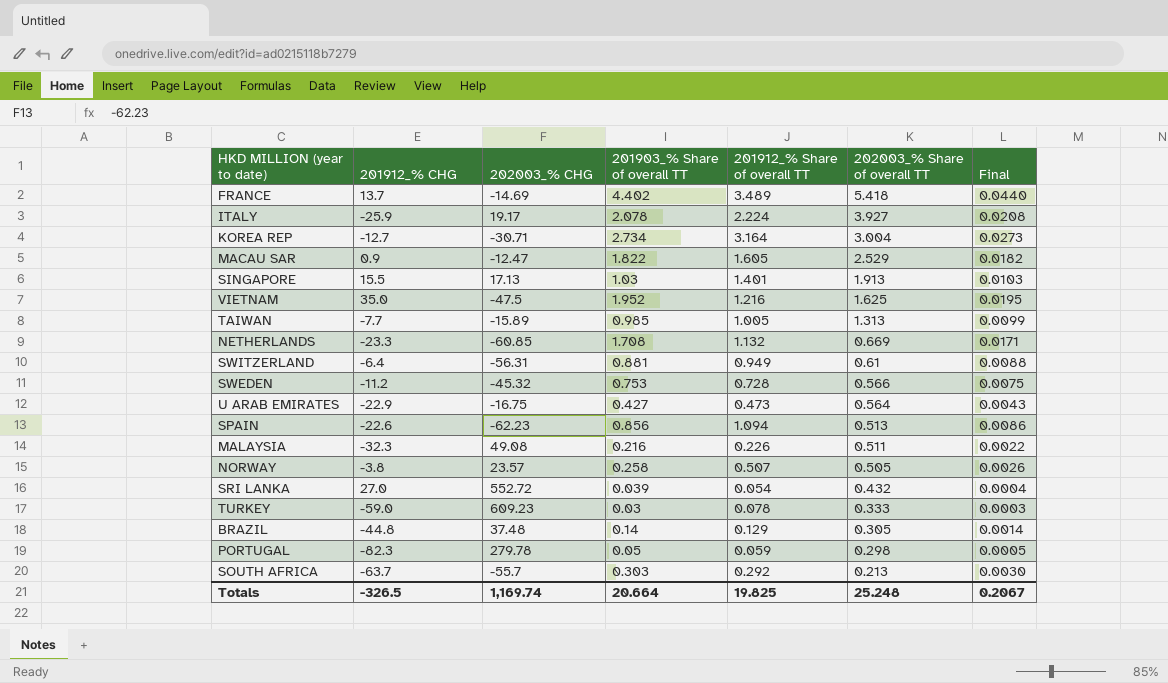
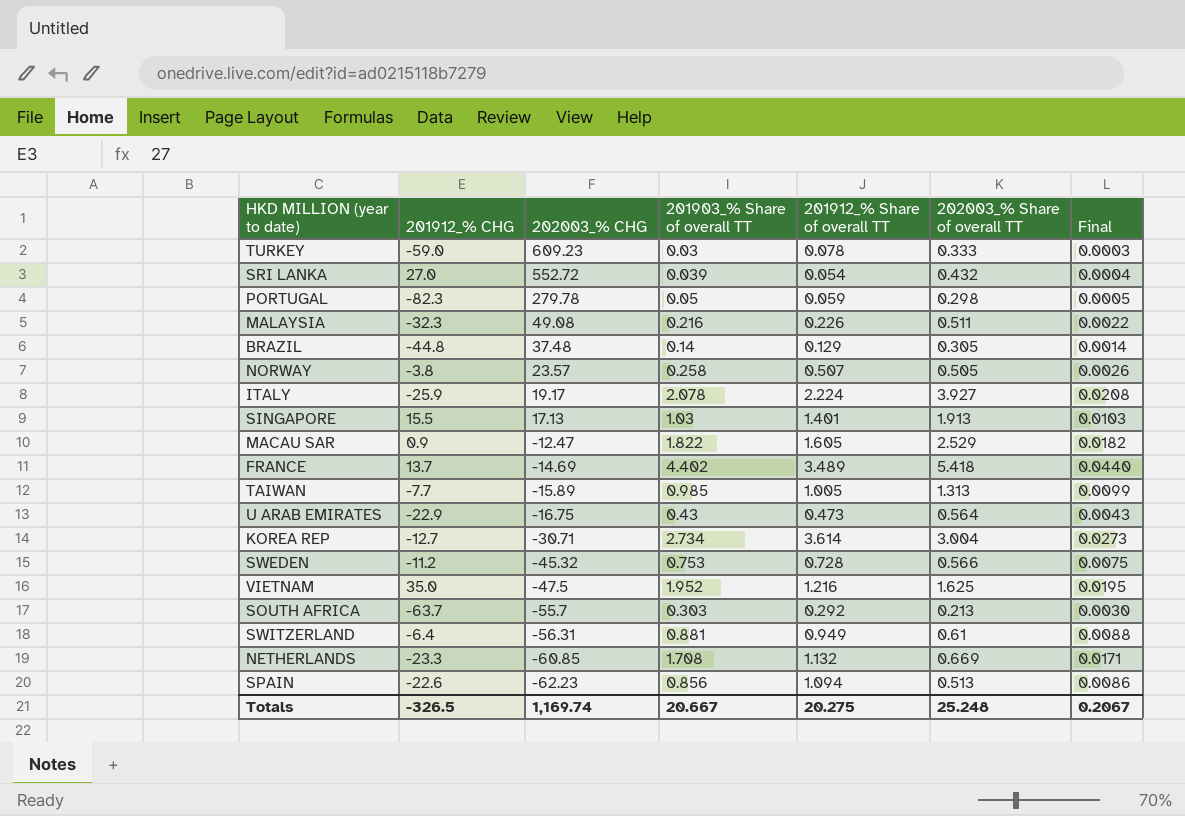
row order: 202003_% Share of overall TT descending -> 202003_% CHG descending
U ARAB EMIRATES | 201903_% Share of overall TT: 0.427 -> 0.43
KOREA REP | 201912_% Share of overall TT: 3.164 -> 3.614
Totals | 201903_% Share of overall TT: 20.664 -> 20.667
Totals | 201912_% Share of overall TT: 19.825 -> 20.275

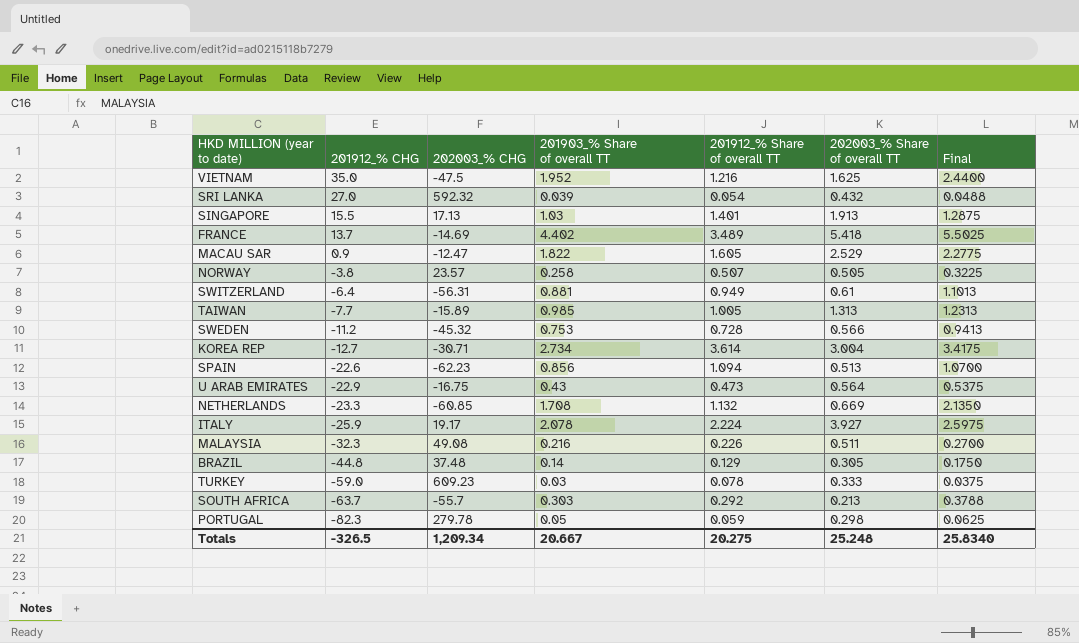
row order: 202003_% CHG descending -> 201912_% CHG descending
column Final | formula: [201903_% Share of overall TT] * 0.01 -> [201903_% Share of overall TT] * 1.25
SRI LANKA | 202003_% CHG: 552.72 -> 592.32
Totals | 202003_% CHG: 1,169.74 -> 1,209.34
Totals | Final: 0.2067 -> 25.8340

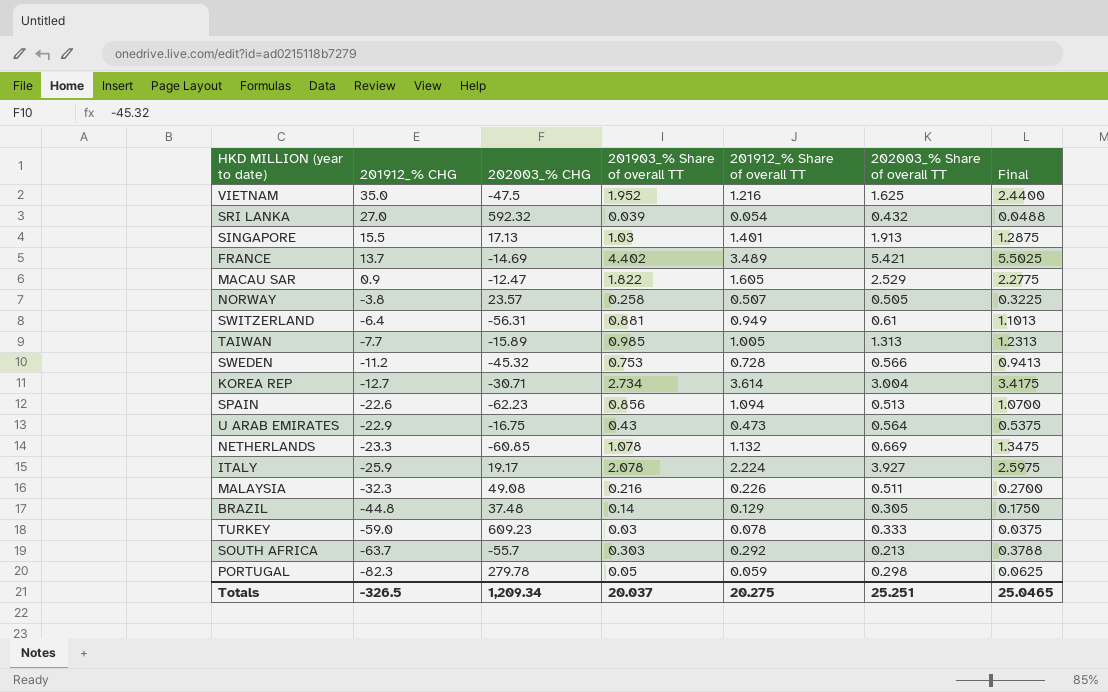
FRANCE | 202003_% Share of overall TT: 5.418 -> 5.421
NETHERLANDS | 201903_% Share of overall TT: 1.708 -> 1.078
NETHERLANDS | Final: 2.1350 -> 1.3475
Totals | 201903_% Share of overall TT: 20.667 -> 20.037
Totals | 202003_% Share of overall TT: 25.248 -> 25.251
Totals | Final: 25.8340 -> 25.0465

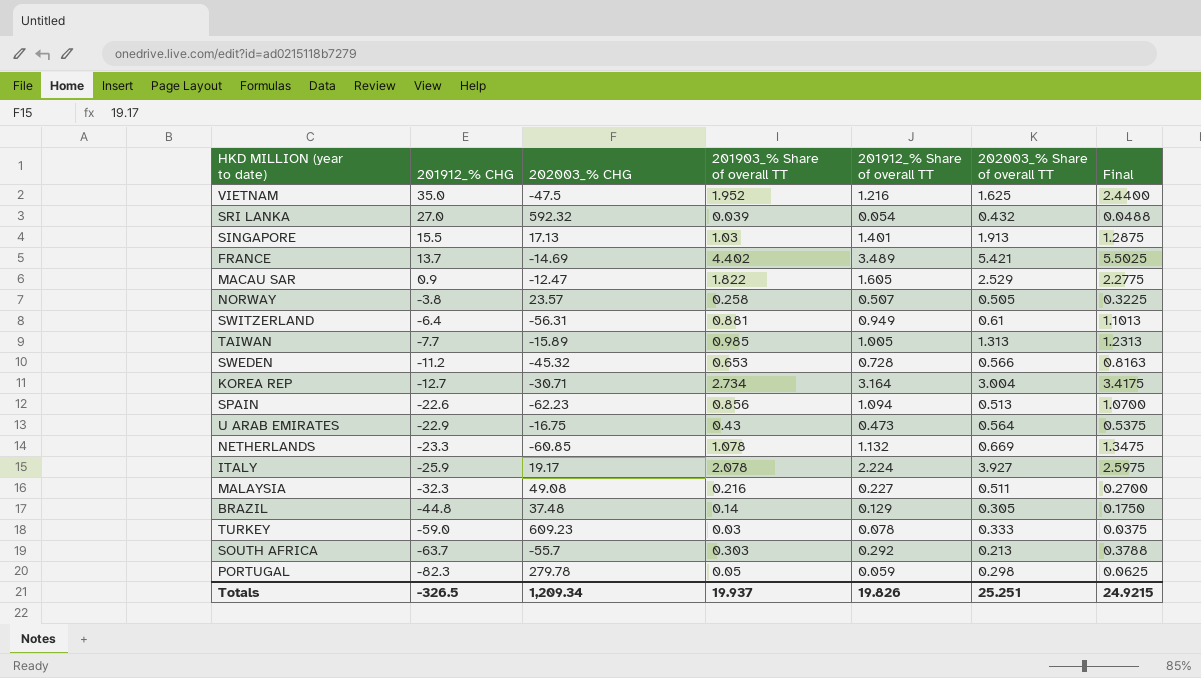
SWEDEN | 201903_% Share of overall TT: 0.753 -> 0.653
SWEDEN | Final: 0.9413 -> 0.8163
KOREA REP | 201912_% Share of overall TT: 3.614 -> 3.164
MALAYSIA | 201912_% Share of overall TT: 0.226 -> 0.227
Totals | 201903_% Share of overall TT: 20.037 -> 19.937
Totals | 201912_% Share of overall TT: 20.275 -> 19.826
Totals | Final: 25.0465 -> 24.9215

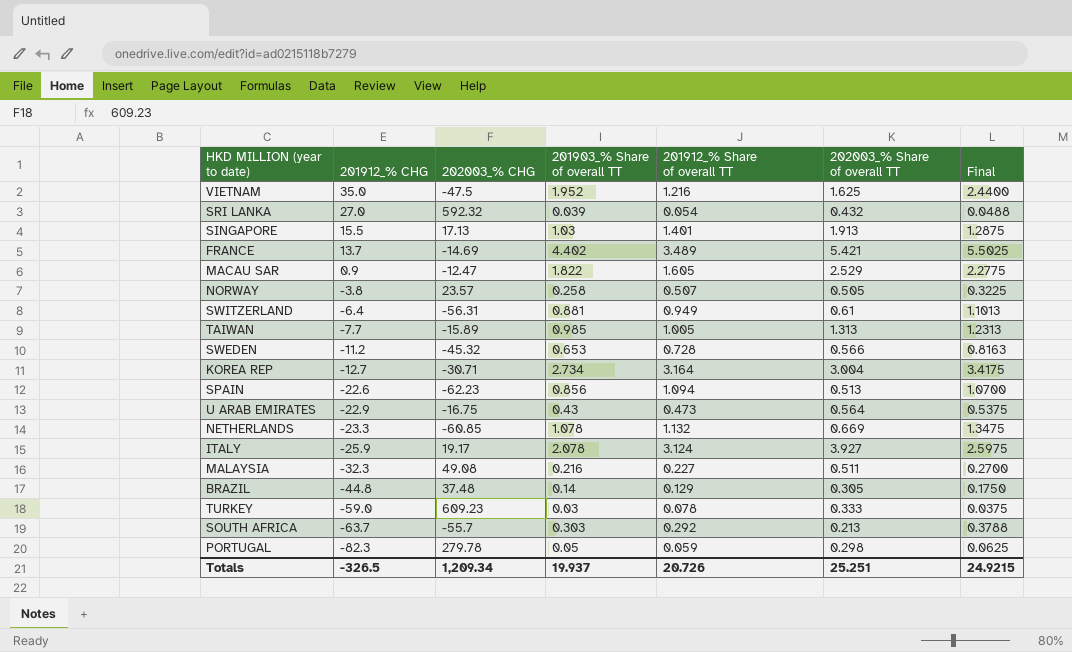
ITALY | 201912_% Share of overall TT: 2.224 -> 3.124
Totals | 201912_% Share of overall TT: 19.826 -> 20.726

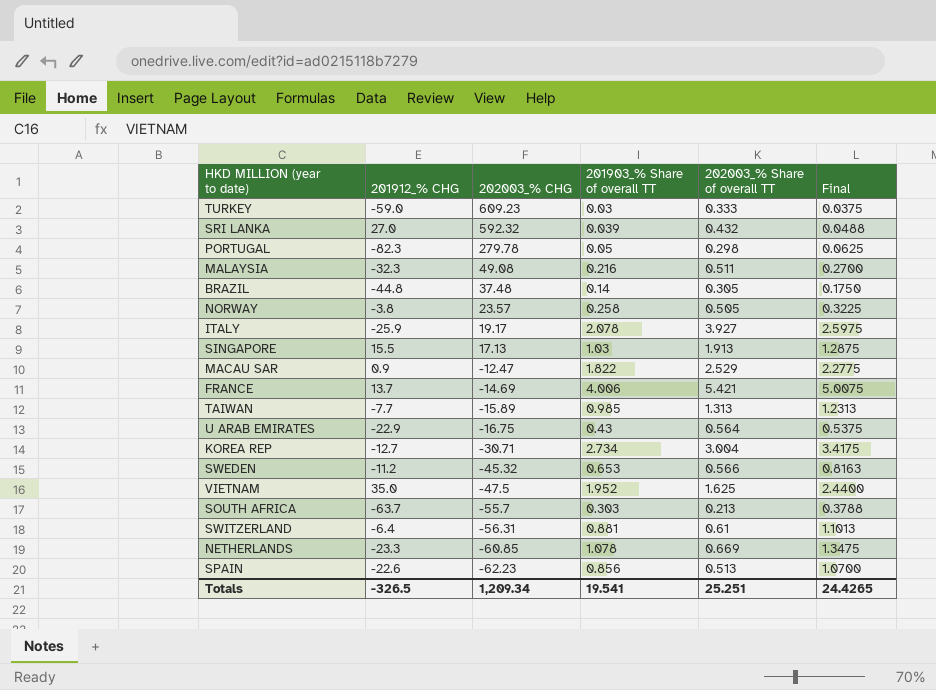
row order: 201912_% CHG descending -> 202003_% CHG descending
column 201912_% Share of overall TT | position: 5 -> none
FRANCE | 201903_% Share of overall TT: 4.402 -> 4.006
FRANCE | Final: 5.5025 -> 5.0075
Totals | 201903_% Share of overall TT: 19.937 -> 19.541
Totals | Final: 24.9215 -> 24.4265

